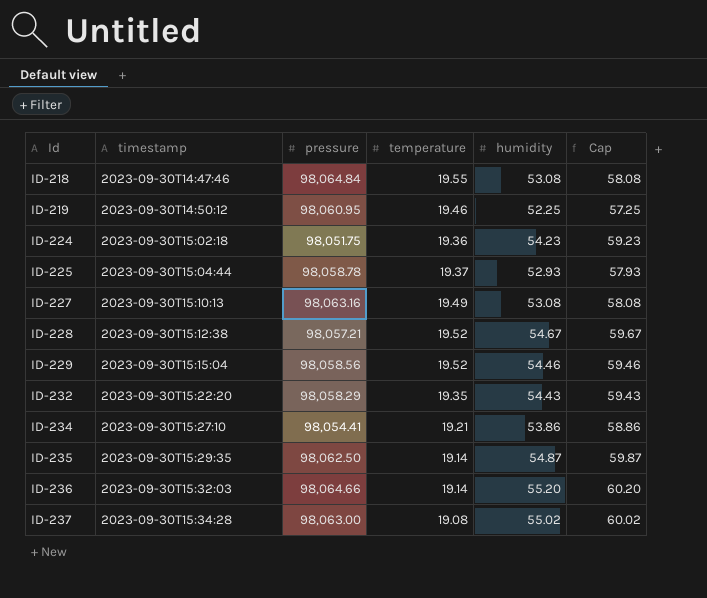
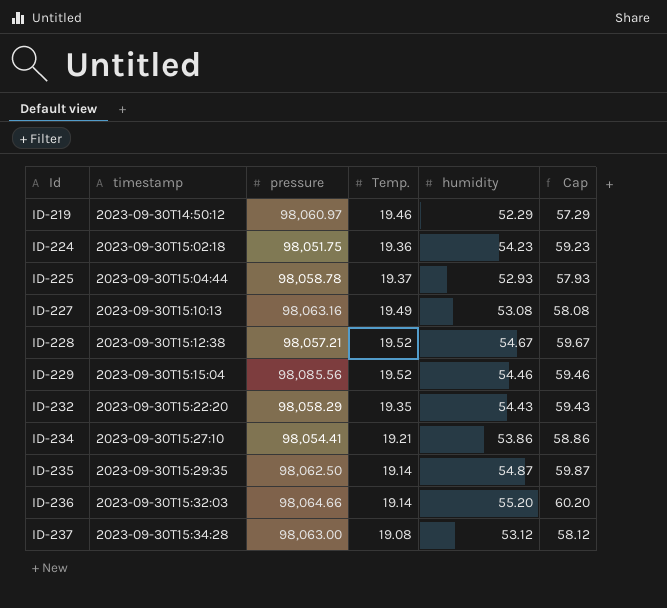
column name: temperature -> Temp.
row ID-218: 2023-09-30T14:47:46 | 98,064.84 | 19.55 | 53.08 | 58.08 -> none
ID-219 | pressure: 98,060.95 -> 98,060.97
ID-219 | humidity: 52.25 -> 52.29
ID-219 | Cap: 57.25 -> 57.29
ID-229 | pressure: 98,058.56 -> 98,085.56
ID-237 | humidity: 55.02 -> 53.12
ID-237 | Cap: 60.02 -> 58.12

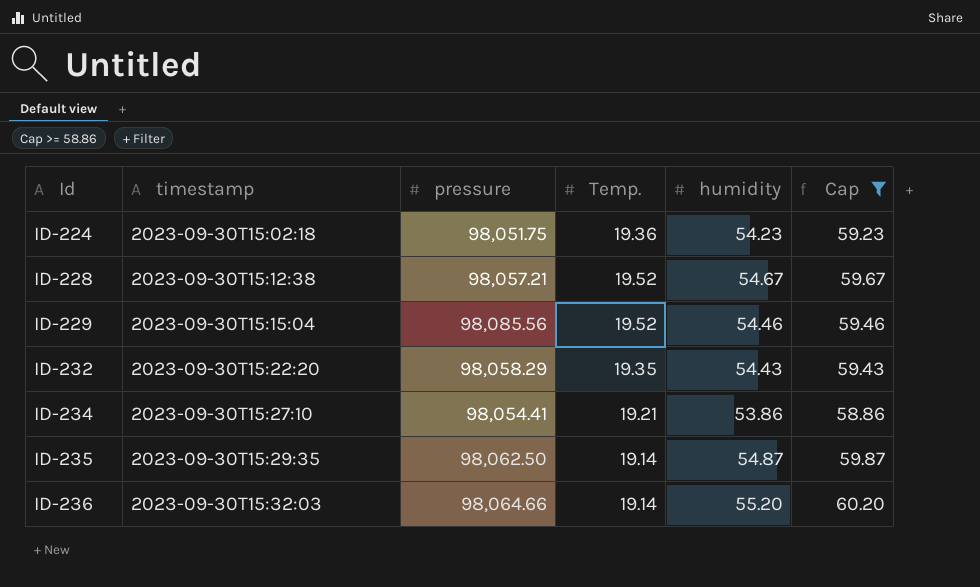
filter: none -> Cap >= 58.86

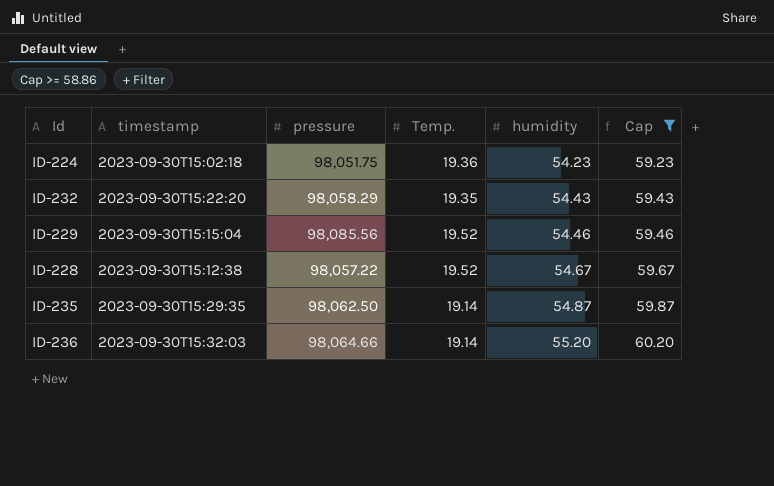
row order: Id ascending -> humidity ascending
row ID-234: 2023-09-30T15:27:10 | 98,054.41 | 19.21 | 53.86 | 58.86 -> none
ID-228 | pressure: 98,057.21 -> 98,057.22

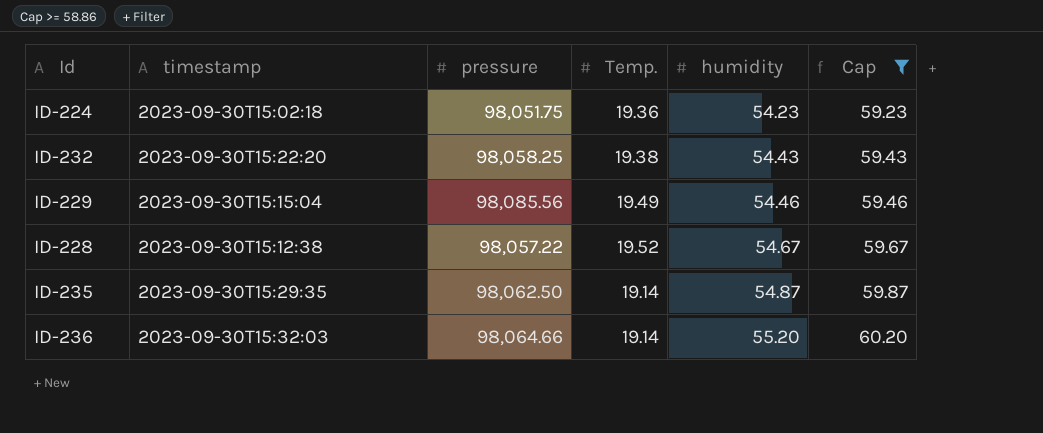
ID-232 | pressure: 98,058.29 -> 98,058.25
ID-232 | Temp.: 19.35 -> 19.38
ID-229 | Temp.: 19.52 -> 19.49

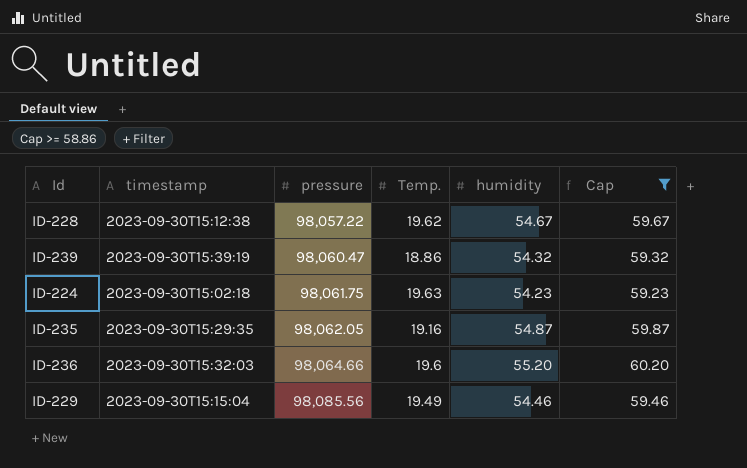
row order: humidity ascending -> pressure ascending
row ID-232: 2023-09-30T15:22:20 | 98,058.25 | 19.38 | 54.43 | 59.43 -> none
ID-228 | Temp.: 19.52 -> 19.62
row ID-239: none -> 2023-09-30T15:39:19 | 98,060.47 | 18.86 | 54.32 | 59.32
ID-224 | pressure: 98,051.75 -> 98,061.75
ID-224 | Temp.: 19.36 -> 19.63
ID-235 | pressure: 98,062.50 -> 98,062.05
ID-235 | Temp.: 19.14 -> 19.16
ID-236 | Temp.: 19.14 -> 19.6

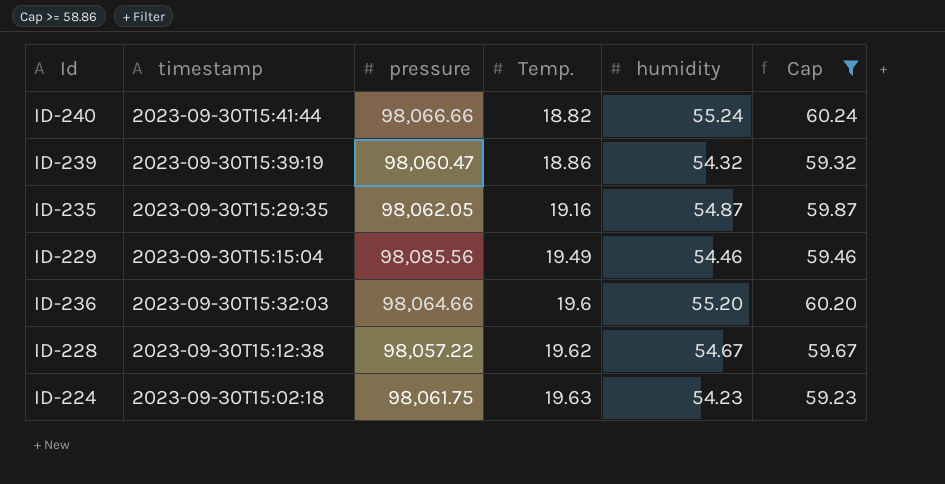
row order: pressure ascending -> Temp. ascending
row ID-240: none -> 2023-09-30T15:41:44 | 98,066.66 | 18.82 | 55.24 | 60.24

